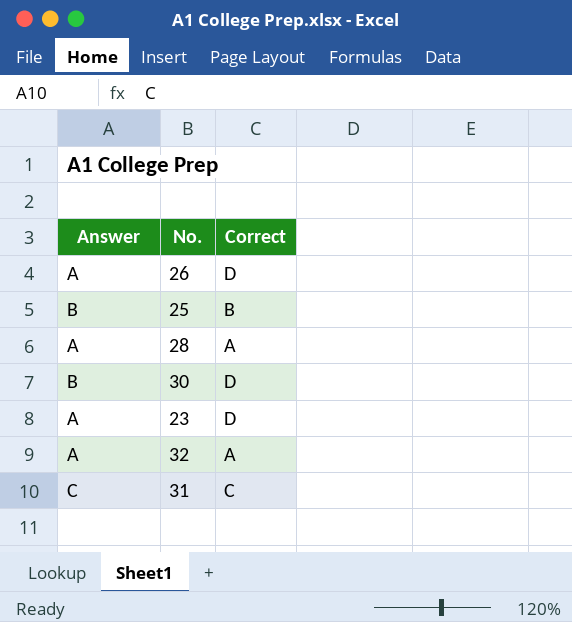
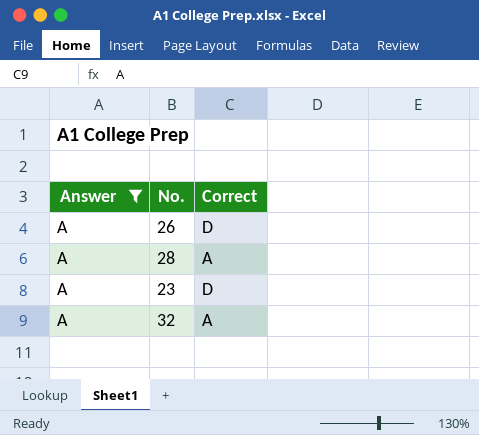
filter: none -> Answer = A

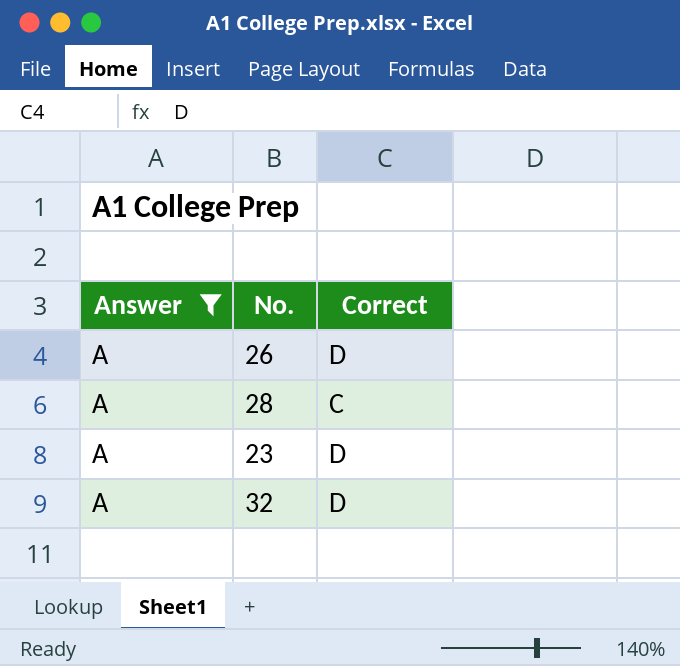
28 | Correct: A -> C
32 | Correct: A -> D

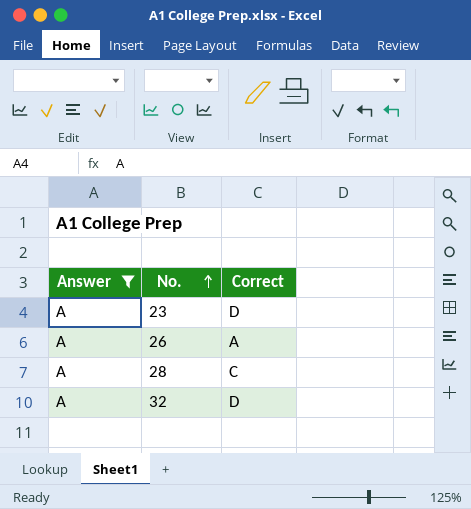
row order: none -> No. ascending
26 | Correct: D -> A

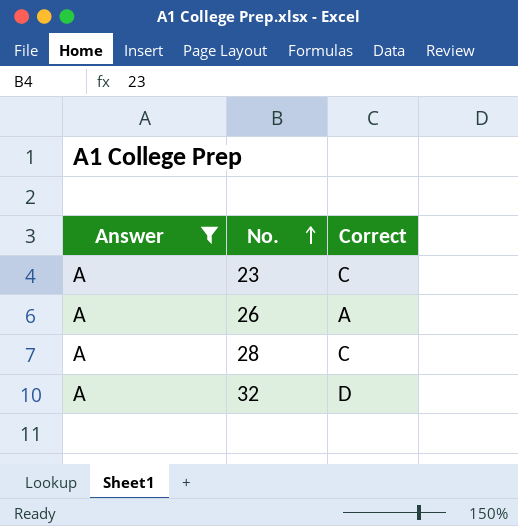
23 | Correct: D -> C

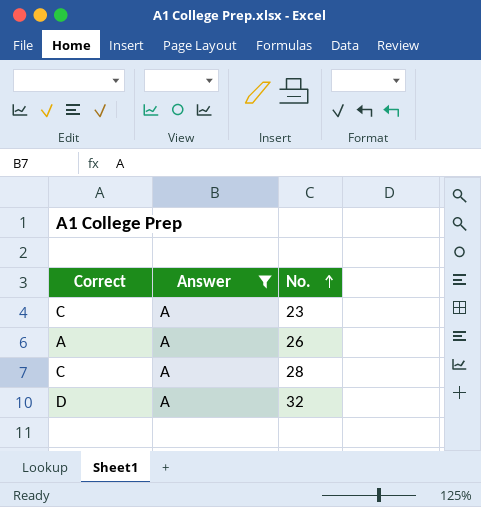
column Correct | position: 3 -> 1

